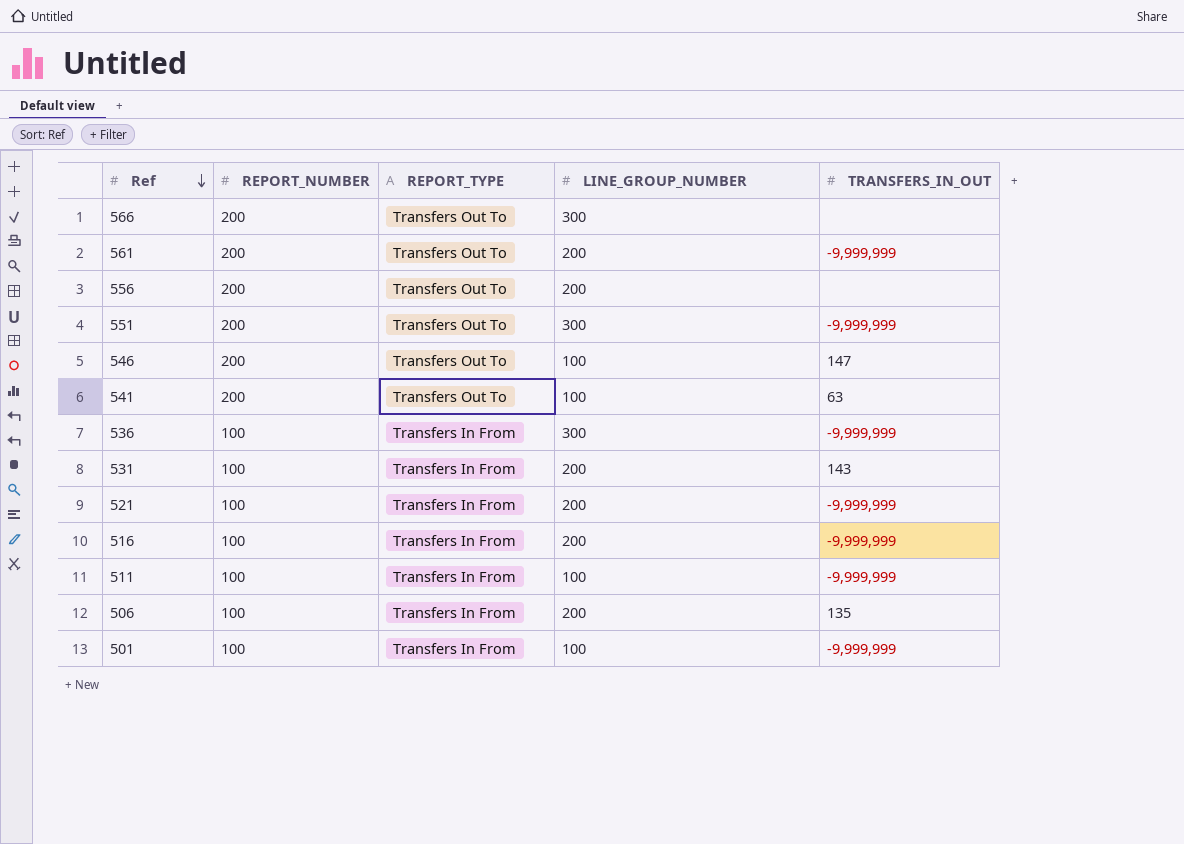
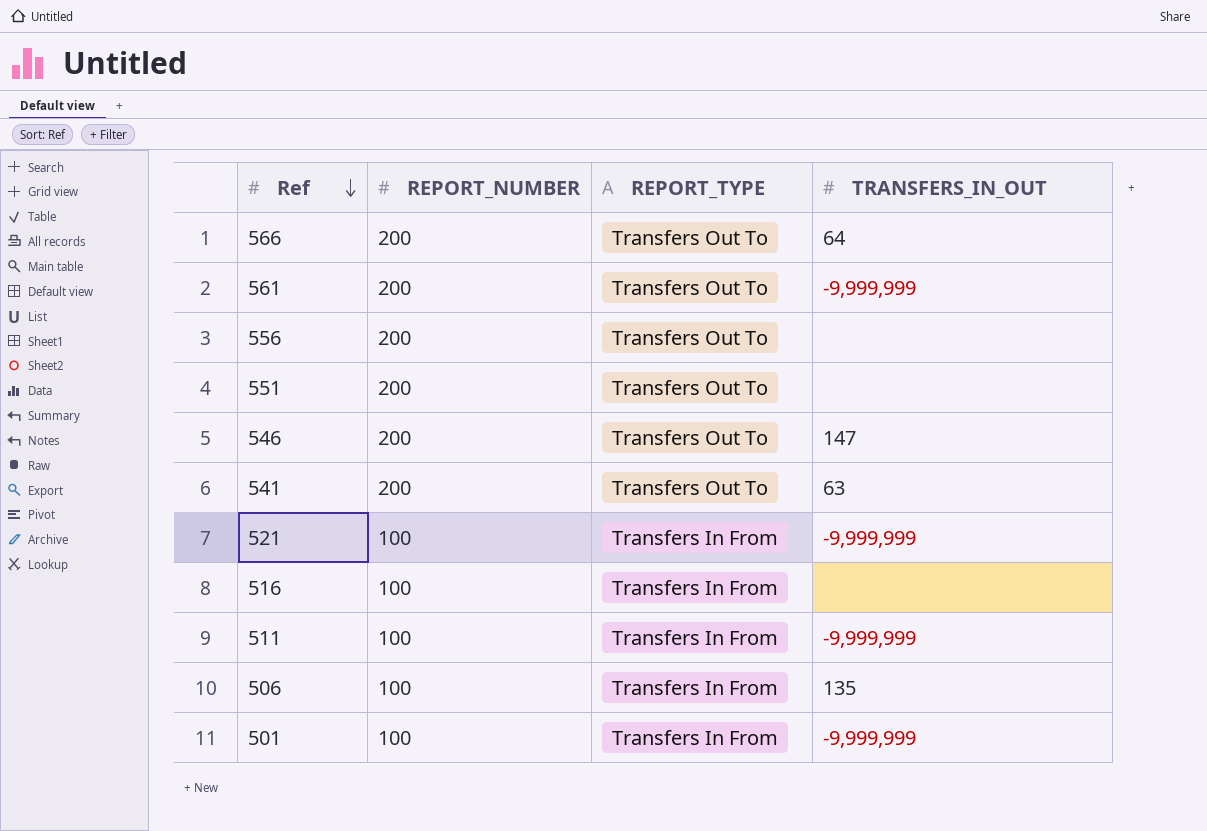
column LINE_GROUP_NUMBER | position: 4 -> none
row 536: 100 | Transfers In From | 300 | -9,999,999 -> none
row 531: 100 | Transfers In From | 200 | 143 -> none
566 | TRANSFERS_IN_OUT: none -> 64
551 | TRANSFERS_IN_OUT: -9,999,999 -> none
516 | TRANSFERS_IN_OUT: -9,999,999 -> none

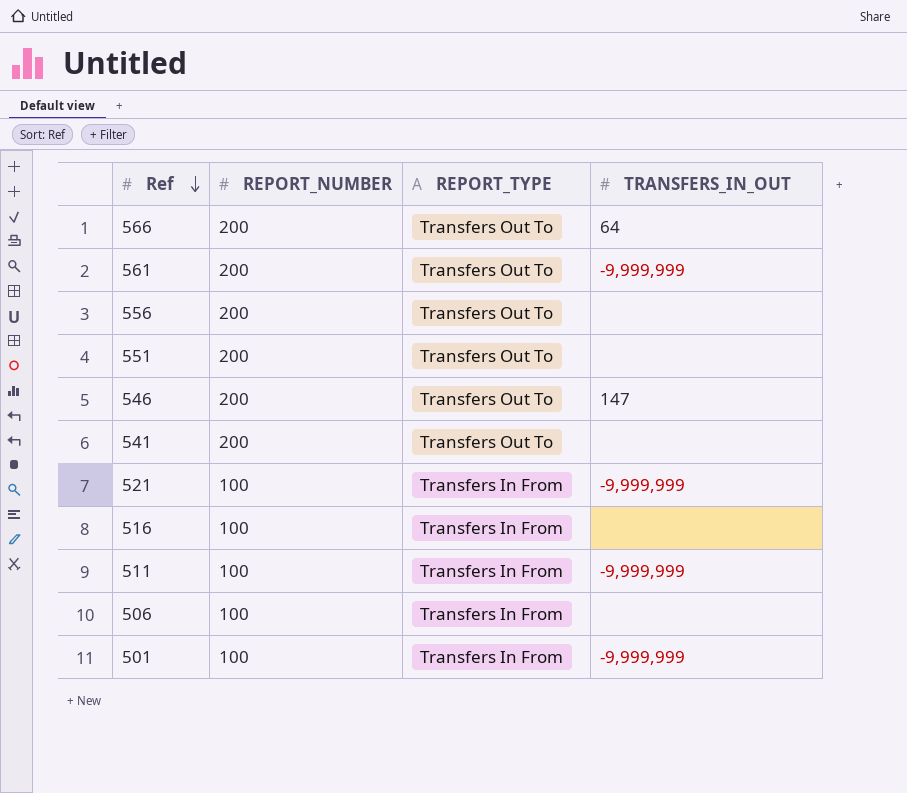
541 | TRANSFERS_IN_OUT: 63 -> none
506 | TRANSFERS_IN_OUT: 135 -> none

